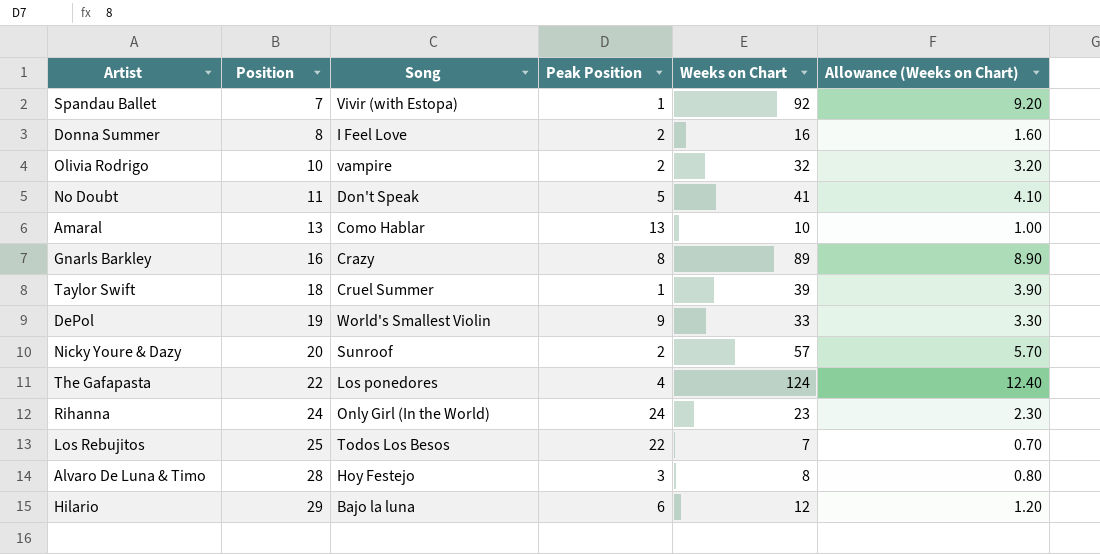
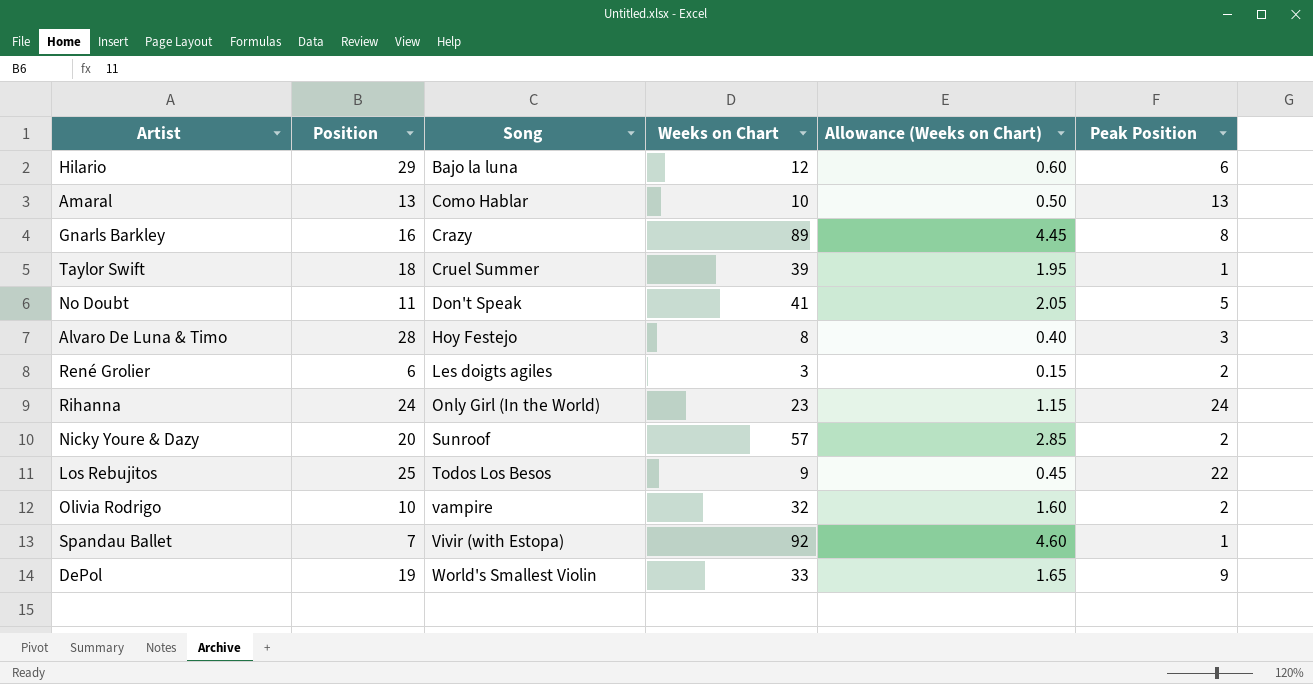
row order: Position ascending -> Song ascending
column Allowance (Weeks on Chart) | formula: [Weeks on Chart] * 0.1 -> [Weeks on Chart] * 0.05
column Peak Position | position: 4 -> 6
row Donna Summer: 8 | I Feel Love | 2 | 16 | 1.60 -> none
row The Gafapasta: 22 | Los ponedores | 4 | 124 | 12.40 -> none
row René Grolier: none -> 6 | Les doigts agiles | 3 | 0.15 | 2
Los Rebujitos | Weeks on Chart: 7 -> 9

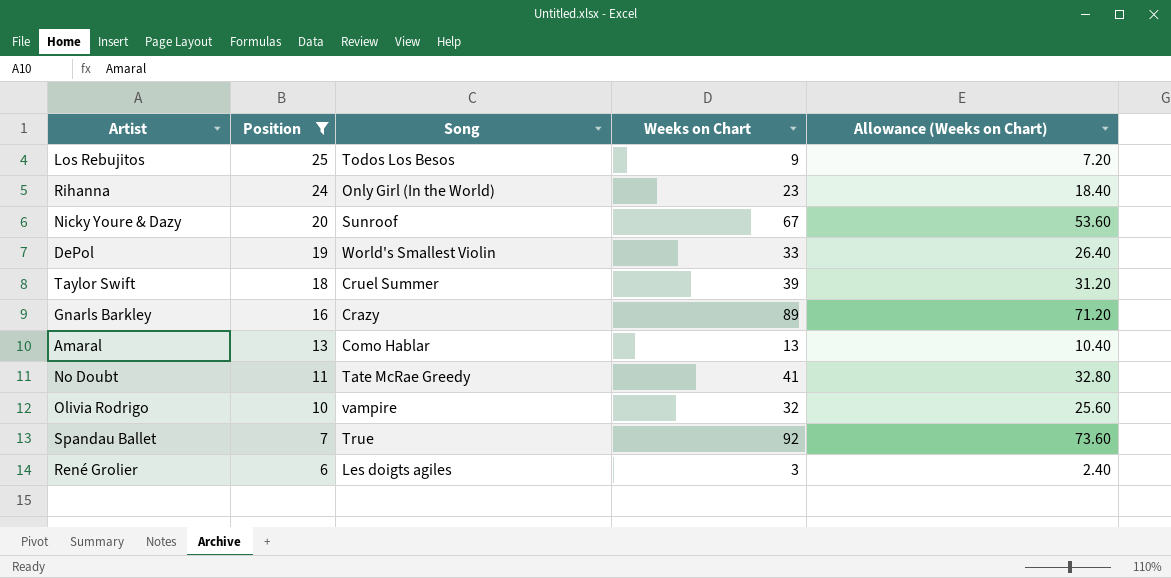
filter: none -> Position <= 25
row order: Song ascending -> Position descending
column Peak Position | position: 6 -> none
column Allowance (Weeks on Chart) | formula: [Weeks on Chart] * 0.05 -> [Weeks on Chart] * 0.8
Nicky Youre & Dazy | Weeks on Chart: 57 -> 67
Amaral | Weeks on Chart: 10 -> 13
No Doubt | Song: Don't Speak -> Tate McRae Greedy
Spandau Ballet | Song: Vivir (with Estopa) -> True

